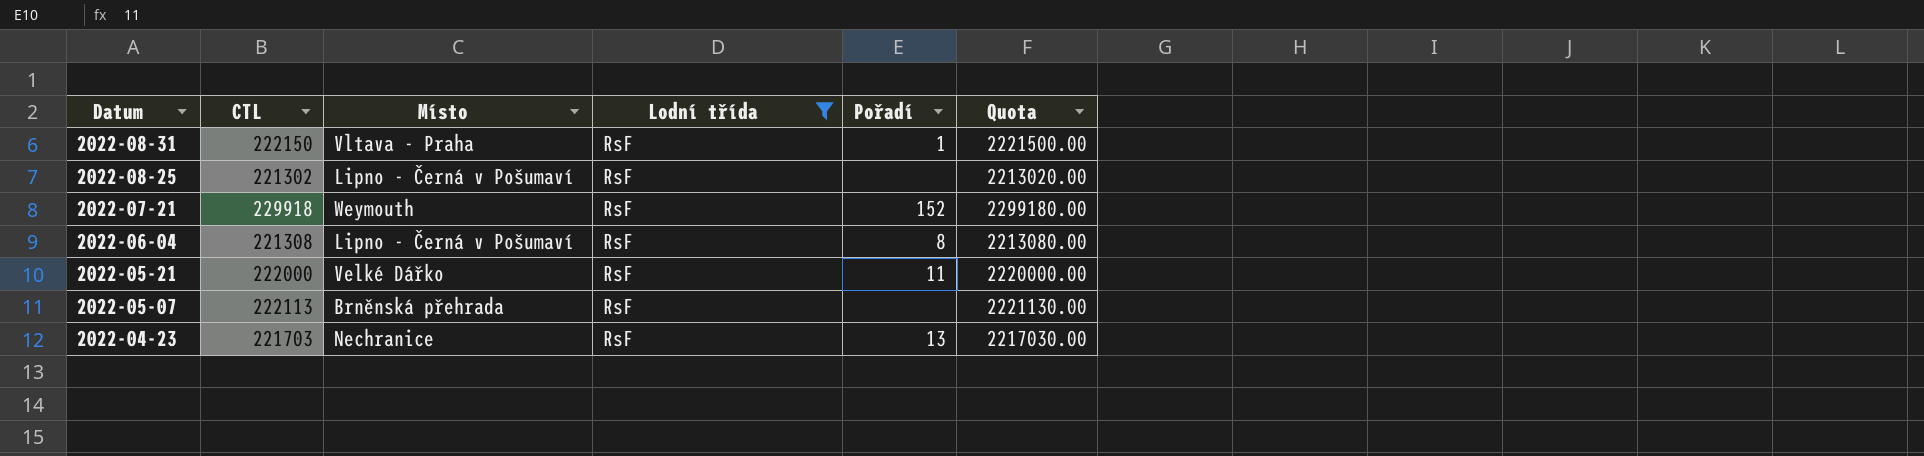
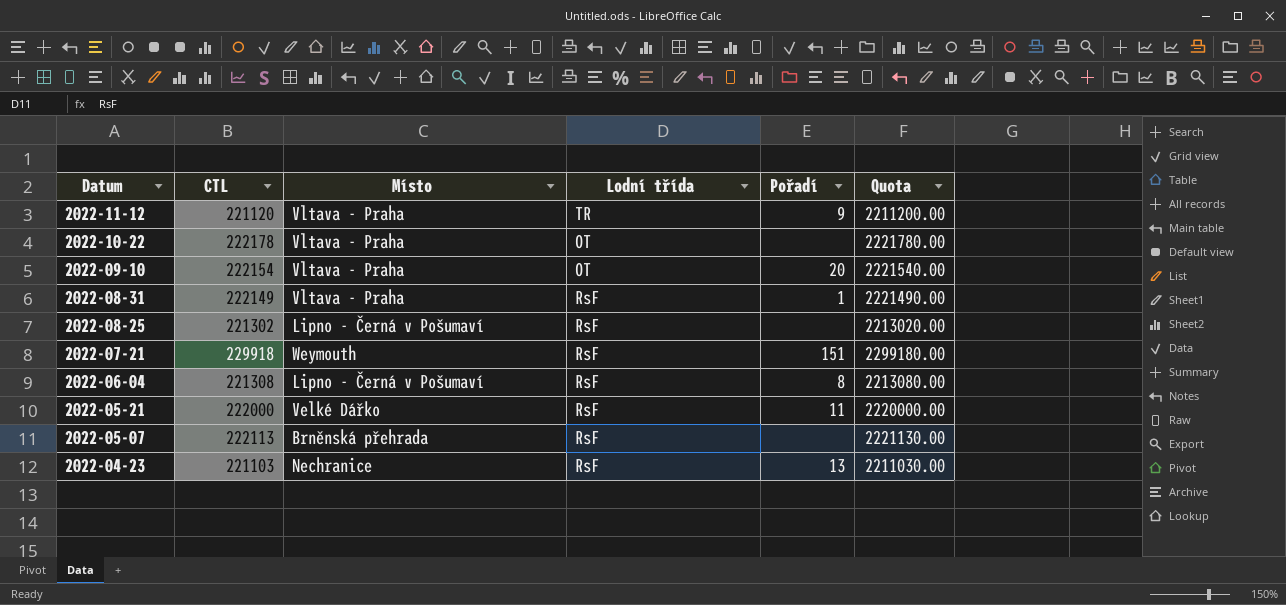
filter: Lodní třída = RsF -> none
2022-08-31 | CTL: 222150 -> 222149
2022-08-31 | Quota: 2221500.00 -> 2221490.00
2022-07-21 | Pořadí: 152 -> 151
2022-04-23 | CTL: 221703 -> 221103
2022-04-23 | Quota: 2217030.00 -> 2211030.00

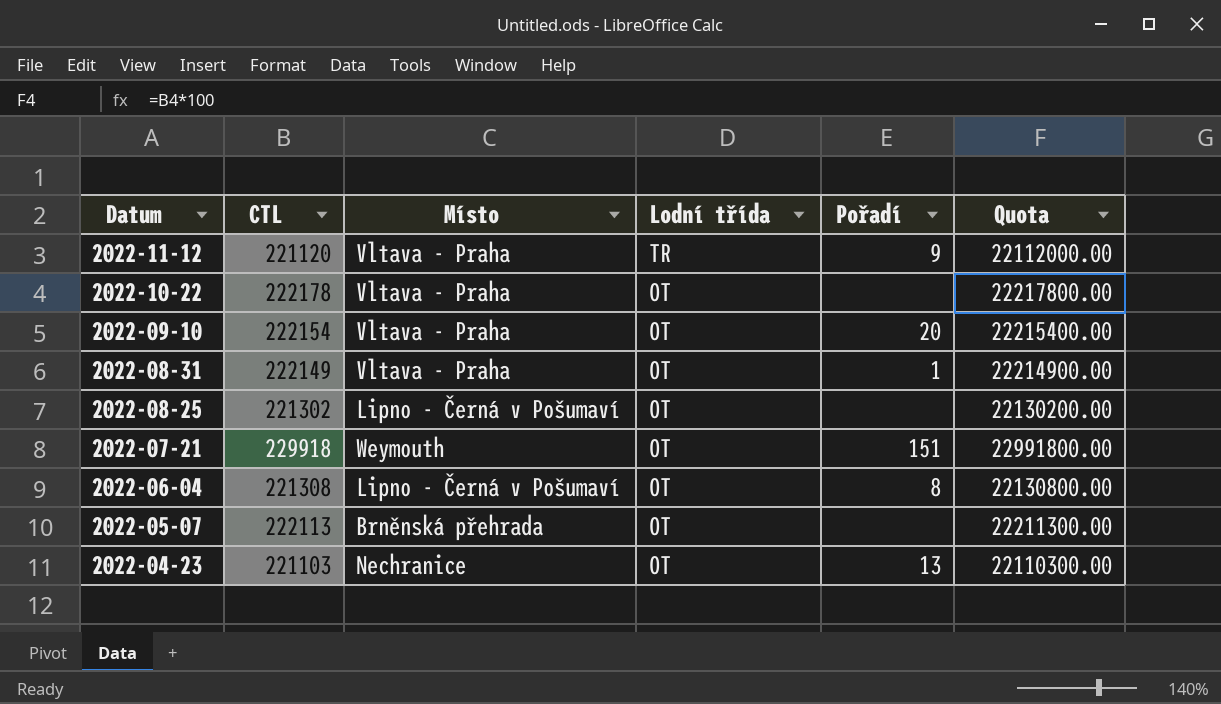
column Quota | formula: [CTL] * 10 -> [CTL] * 100
row 2022-05-21: 222000 | Velké Dářko | RsF | 11 | 2220000.00 -> none
2022-08-31 | Lodní třída: RsF -> OT
2022-08-25 | Lodní třída: RsF -> OT
2022-07-21 | Lodní třída: RsF -> OT
2022-06-04 | Lodní třída: RsF -> OT
2022-05-07 | Lodní třída: RsF -> OT
2022-04-23 | Lodní třída: RsF -> OT

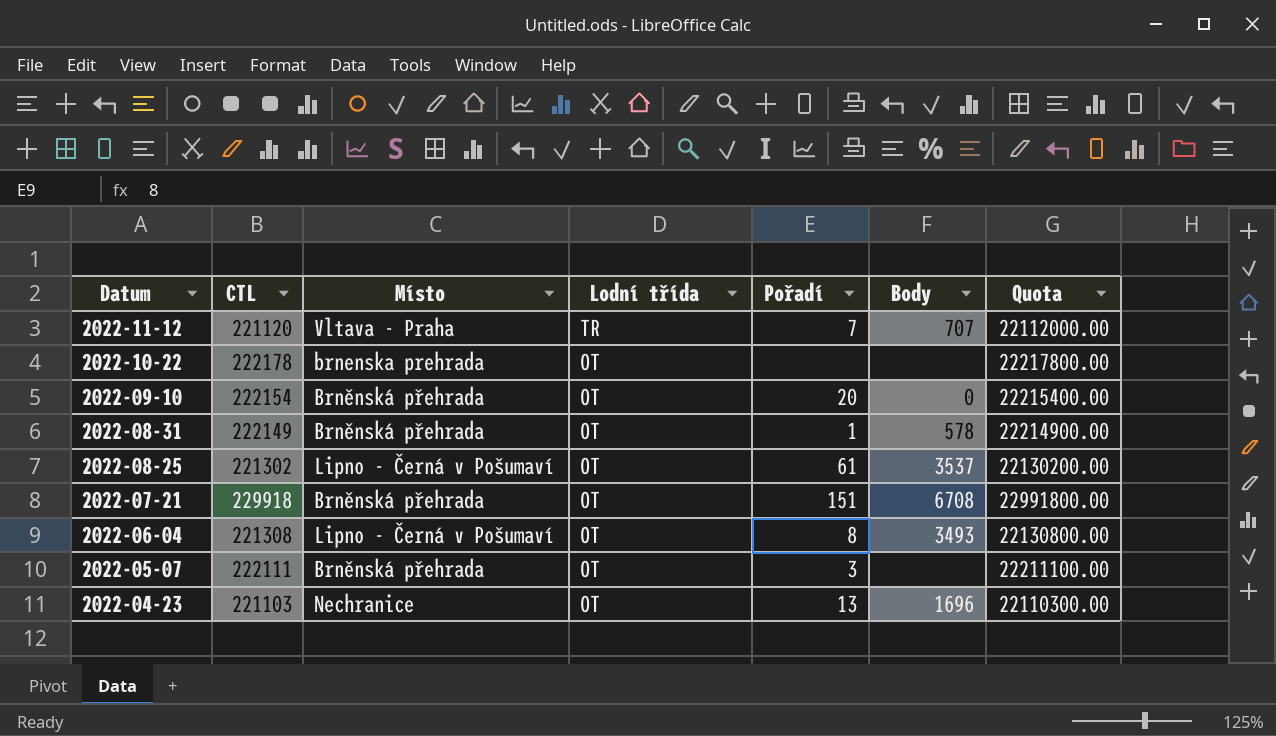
column Body | position: none -> 6
2022-11-12 | Pořadí: 9 -> 7
2022-10-22 | Místo: Vltava - Praha -> brnenska prehrada
2022-09-10 | Místo: Vltava - Praha -> Brněnská přehrada
2022-08-31 | Místo: Vltava - Praha -> Brněnská přehrada
2022-08-25 | Pořadí: none -> 61
2022-07-21 | Místo: Weymouth -> Brněnská přehrada
2022-05-07 | CTL: 222113 -> 222111
2022-05-07 | Pořadí: none -> 3
2022-05-07 | Quota: 22211300.00 -> 22211100.00

